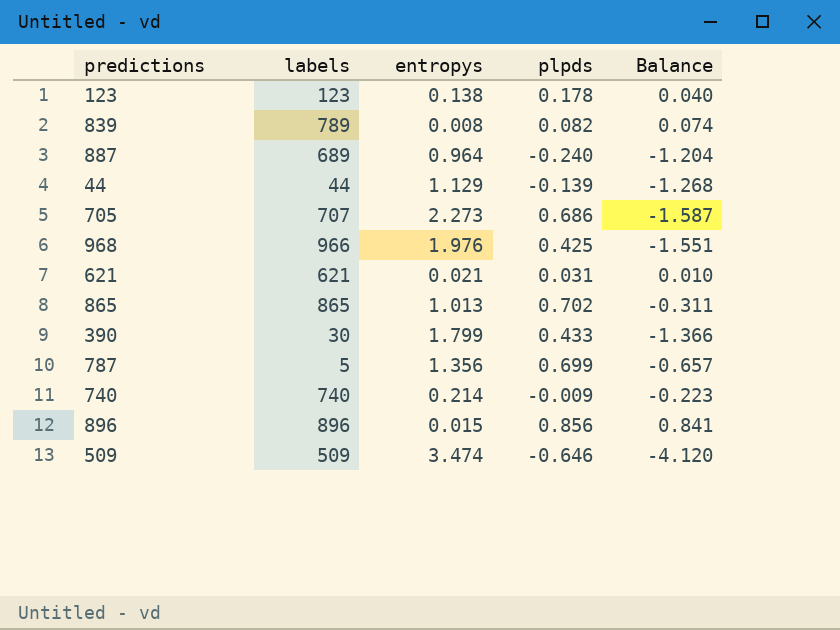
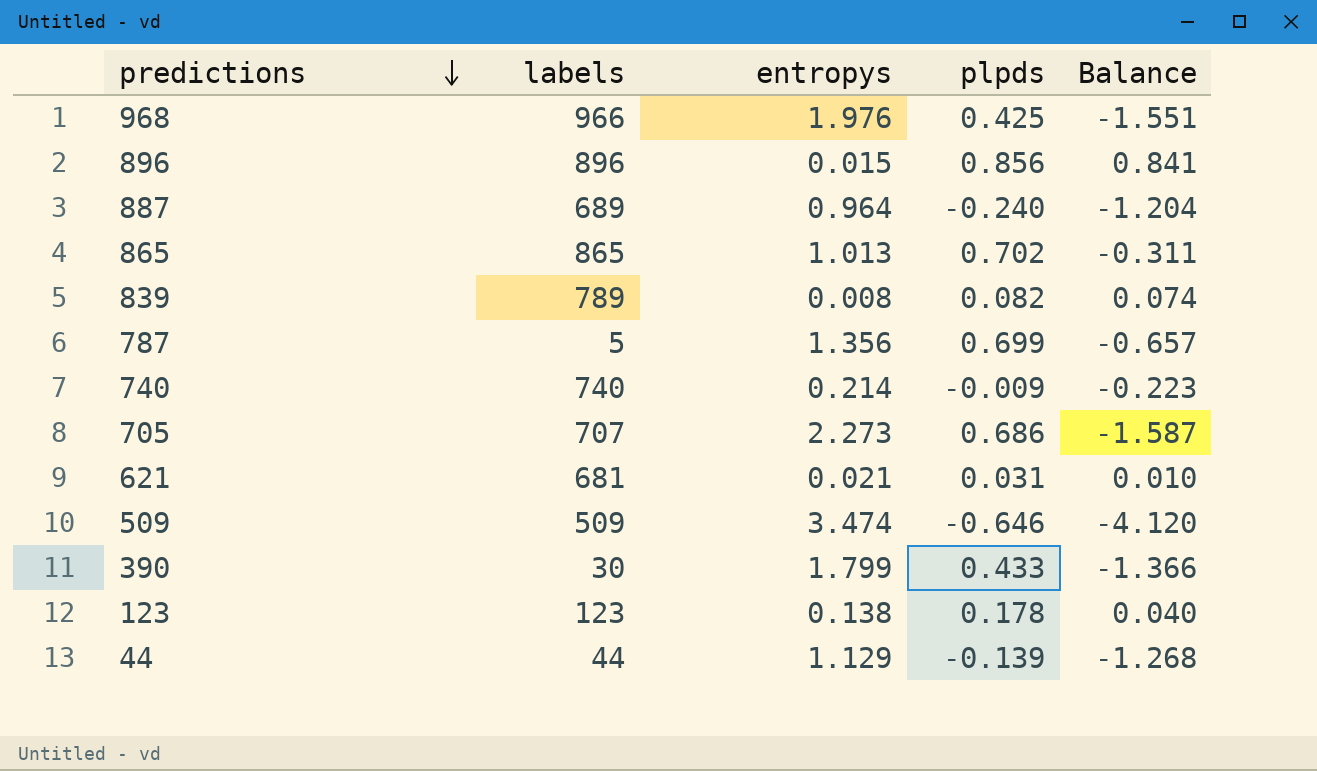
row order: none -> predictions descending
621 | labels: 621 -> 681

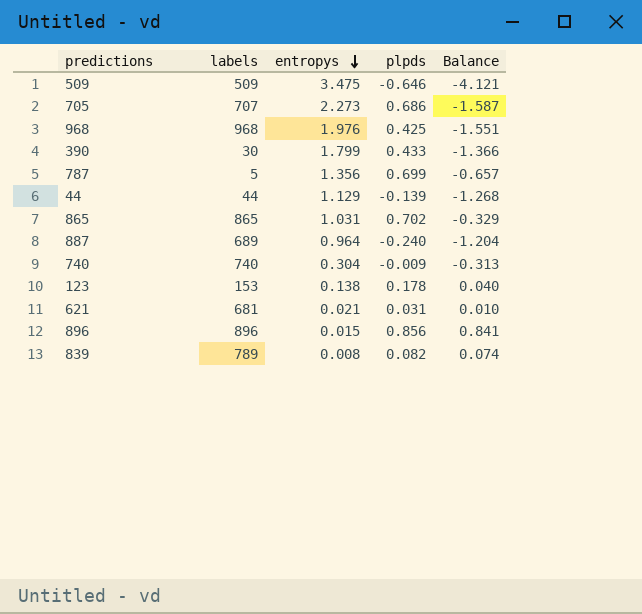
row order: predictions descending -> entropys descending
509 | entropys: 3.474 -> 3.475
509 | Balance: -4.120 -> -4.121
968 | labels: 966 -> 968
865 | entropys: 1.013 -> 1.031
865 | Balance: -0.311 -> -0.329
740 | entropys: 0.214 -> 0.304
740 | Balance: -0.223 -> -0.313
123 | labels: 123 -> 153

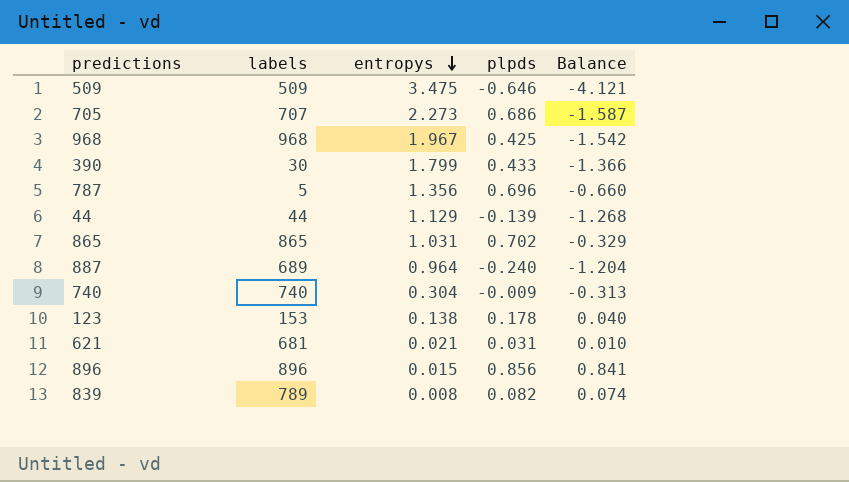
968 | entropys: 1.976 -> 1.967
968 | Balance: -1.551 -> -1.542
787 | plpds: 0.699 -> 0.696
787 | Balance: -0.657 -> -0.660

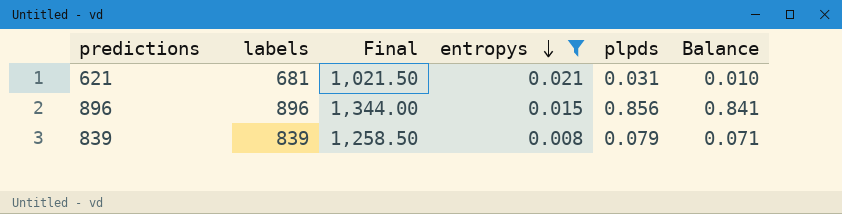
filter: none -> entropys <= 0.021
column Final | formula: none -> [labels] * 1.5
839 | labels: 789 -> 839
839 | plpds: 0.082 -> 0.079
839 | Balance: 0.074 -> 0.071

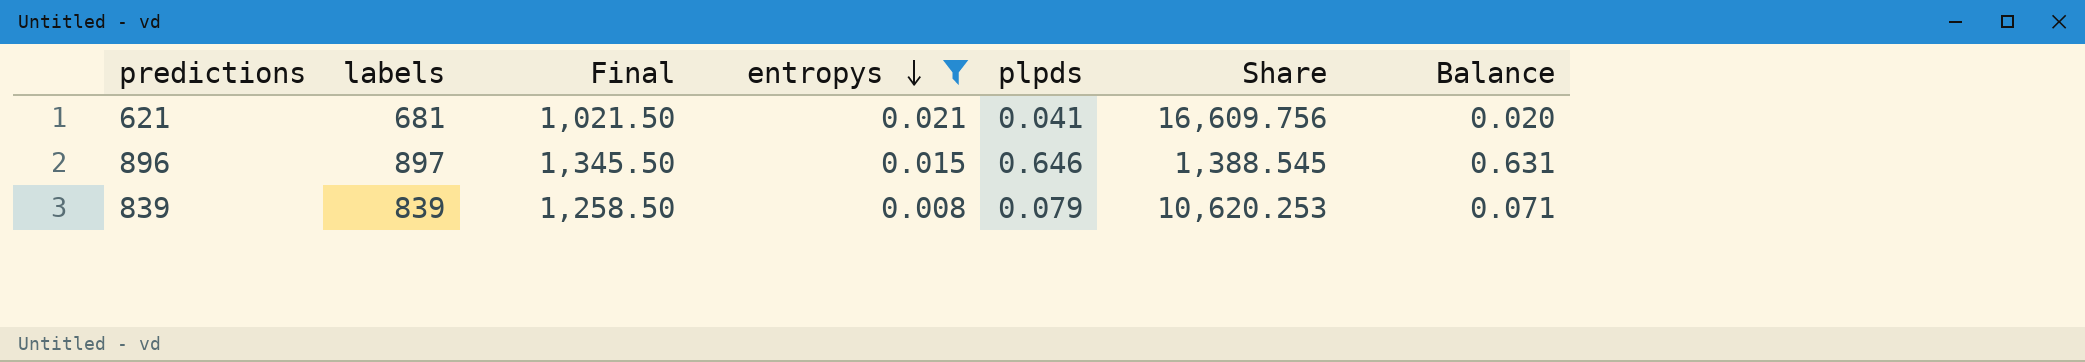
column Share | formula: none -> [labels] / [plpds]
621 | plpds: 0.031 -> 0.041
621 | Balance: 0.010 -> 0.020
896 | labels: 896 -> 897
896 | Final: 1,344.00 -> 1,345.50
896 | plpds: 0.856 -> 0.646
896 | Balance: 0.841 -> 0.631

